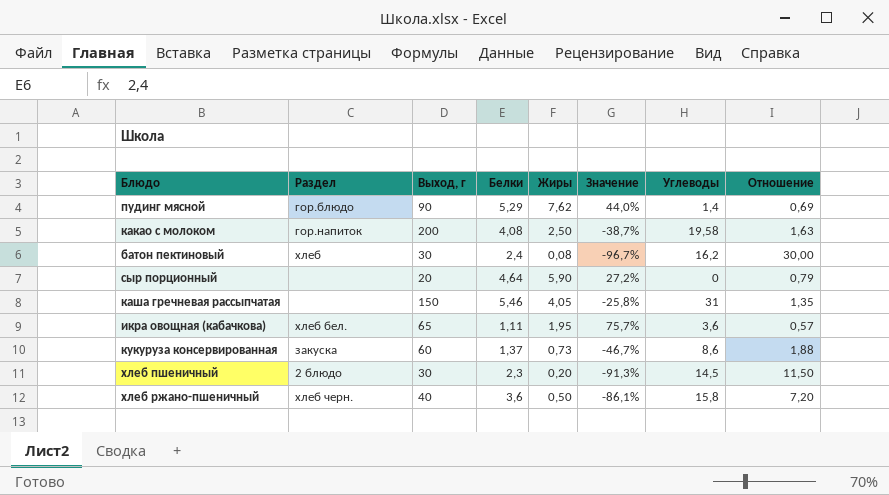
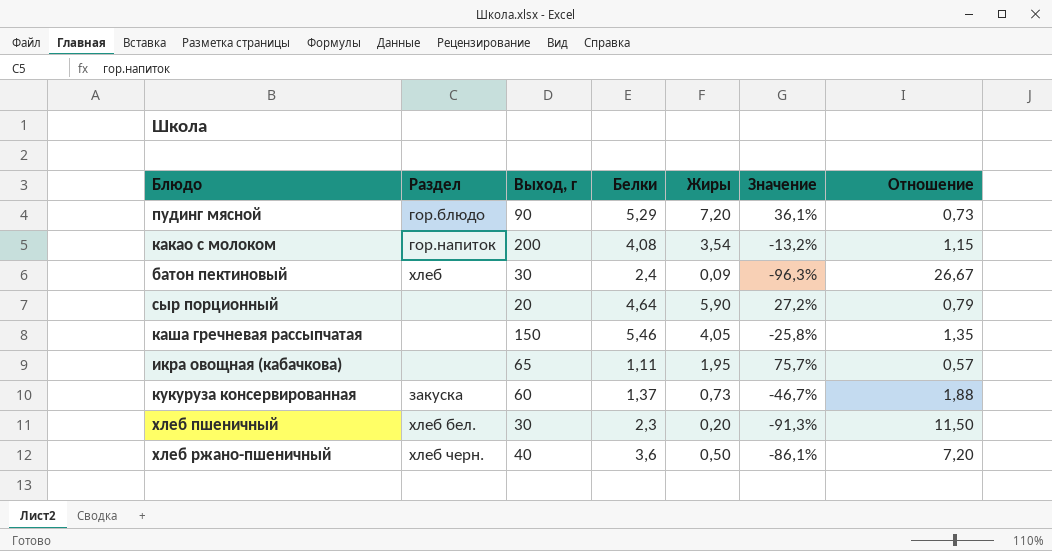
column Углеводы | position: 7 -> none
пудинг мясной | Жиры: 7,62 -> 7,20
пудинг мясной | Значение: 44,0% -> 36,1%
пудинг мясной | Отношение: 0,69 -> 0,73
какао с молоком | Жиры: 2,50 -> 3,54
какао с молоком | Значение: -38,7% -> -13,2%
какао с молоком | Отношение: 1,63 -> 1,15
батон пектиновый | Жиры: 0,08 -> 0,09
батон пектиновый | Значение: -96,7% -> -96,3%
батон пектиновый | Отношение: 30,00 -> 26,67
икра овощная (кабачкова) | Раздел: хлеб бел. -> none
хлеб пшеничный | Раздел: 2 блюдо -> хлеб бел.

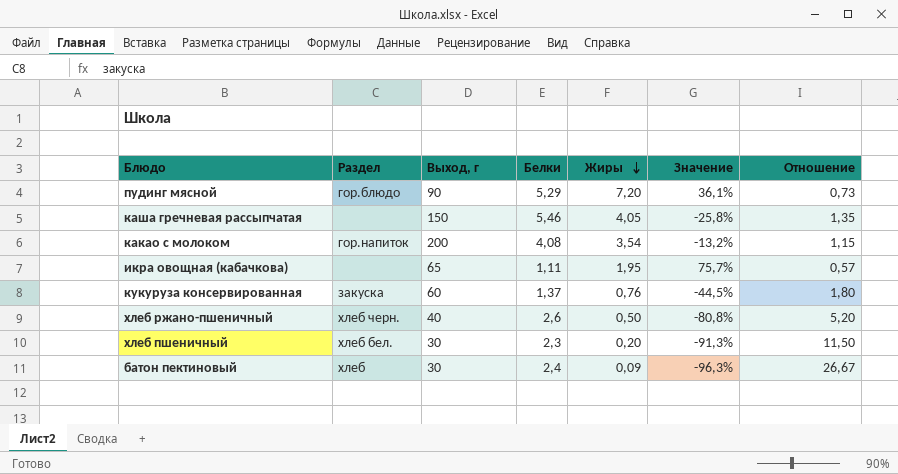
row order: none -> Жиры descending
row сыр порционный: none | 20 | 4,64 | 5,90 | 27,2% | 0,79 -> none
кукуруза консервированная | Жиры: 0,73 -> 0,76
кукуруза консервированная | Значение: -46,7% -> -44,5%
кукуруза консервированная | Отношение: 1,88 -> 1,80
хлеб ржано-пшеничный | Белки: 3,6 -> 2,6
хлеб ржано-пшеничный | Значение: -86,1% -> -80,8%
хлеб ржано-пшеничный | Отношение: 7,20 -> 5,20

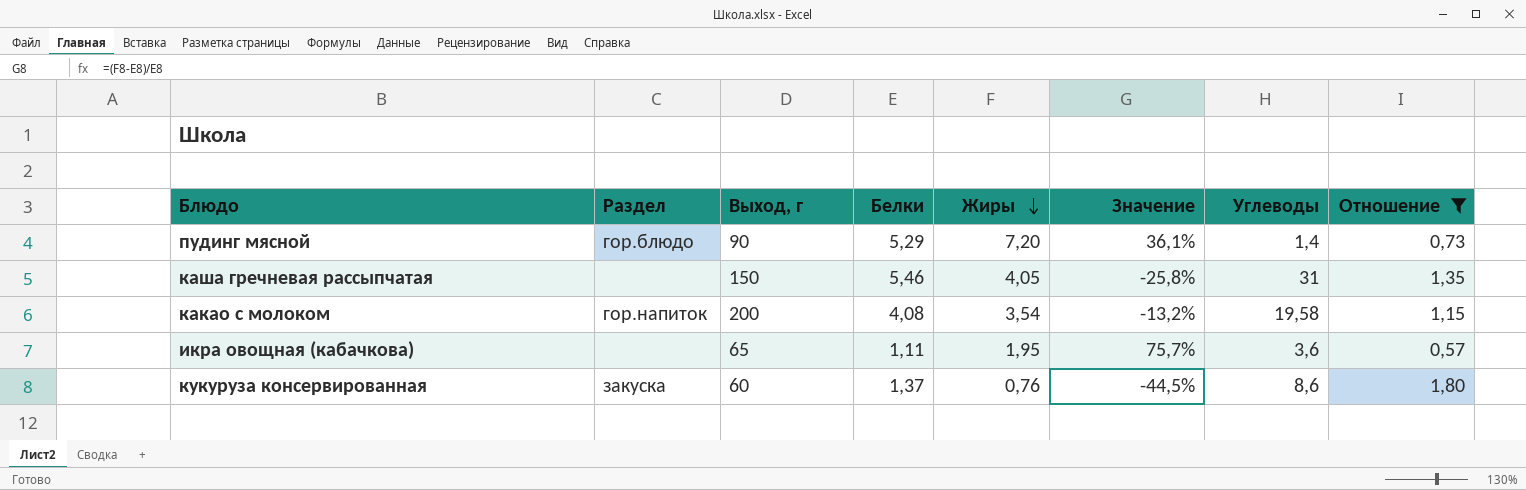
filter: none -> Отношение <= 1,80
column Углеводы | position: none -> 7

